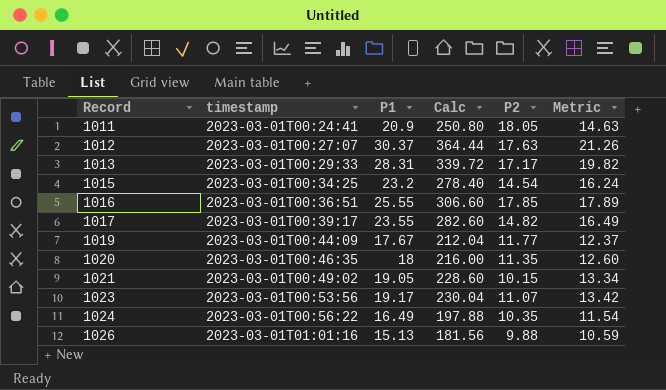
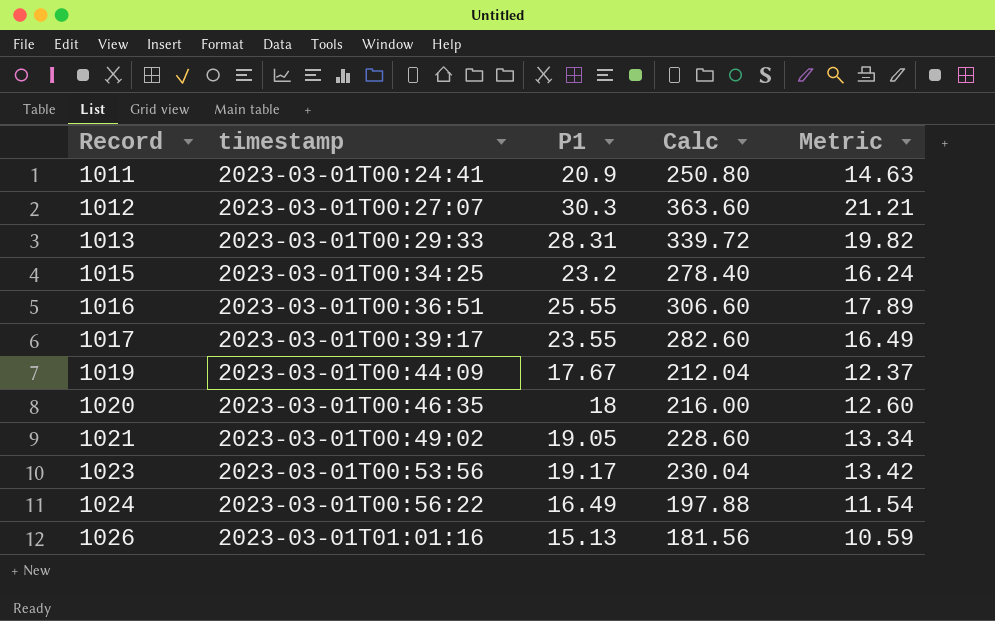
column P2 | position: 5 -> none
1012 | P1: 30.37 -> 30.3
1012 | Calc: 364.44 -> 363.60
1012 | Metric: 21.26 -> 21.21

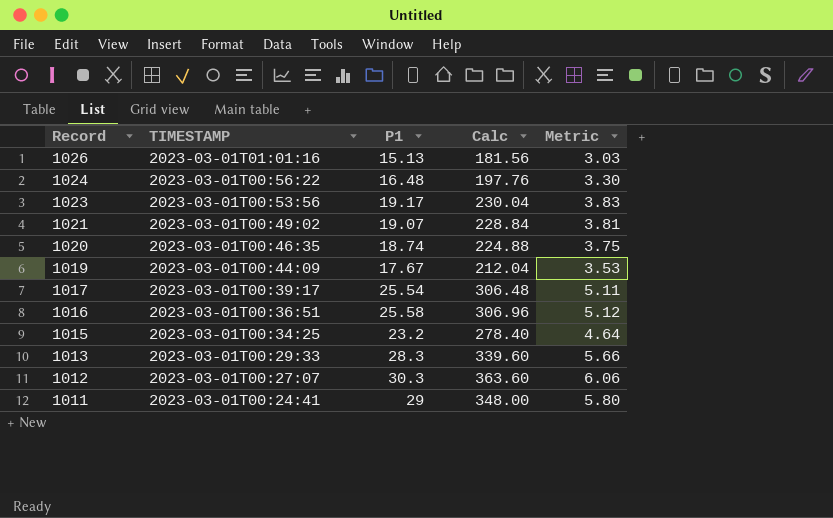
row order: Record ascending -> Record descending
column name: timestamp -> TIMESTAMP
column Metric | formula: [P1] * 0.7 -> [P1] * 0.2
1024 | P1: 16.49 -> 16.48
1024 | Calc: 197.88 -> 197.76
1021 | P1: 19.05 -> 19.07
1021 | Calc: 228.60 -> 228.84
1020 | P1: 18 -> 18.74
1020 | Calc: 216.00 -> 224.88
1017 | P1: 23.55 -> 25.54
1017 | Calc: 282.60 -> 306.48
1016 | P1: 25.55 -> 25.58
1016 | Calc: 306.60 -> 306.96
1013 | P1: 28.31 -> 28.3
1013 | Calc: 339.72 -> 339.60
1011 | P1: 20.9 -> 29
1011 | Calc: 250.80 -> 348.00

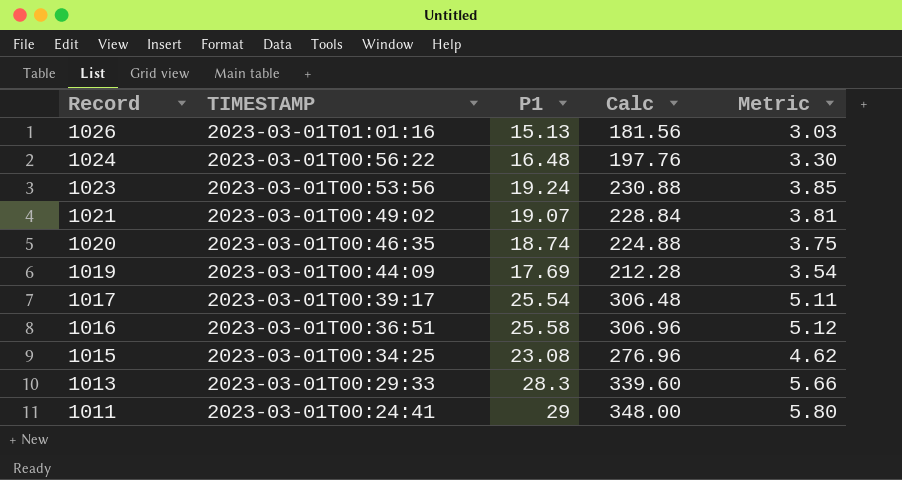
row 1012: 2023-03-01T00:27:07 | 30.3 | 363.60 | 6.06 -> none
1023 | P1: 19.17 -> 19.24
1023 | Calc: 230.04 -> 230.88
1023 | Metric: 3.83 -> 3.85
1019 | P1: 17.67 -> 17.69
1019 | Calc: 212.04 -> 212.28
1019 | Metric: 3.53 -> 3.54
1015 | P1: 23.2 -> 23.08
1015 | Calc: 278.40 -> 276.96
1015 | Metric: 4.64 -> 4.62

